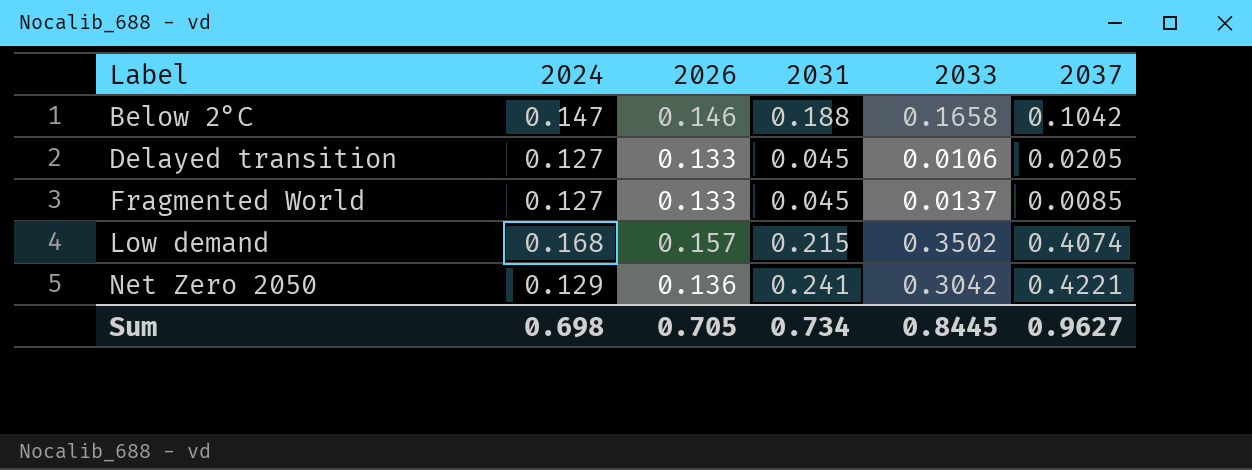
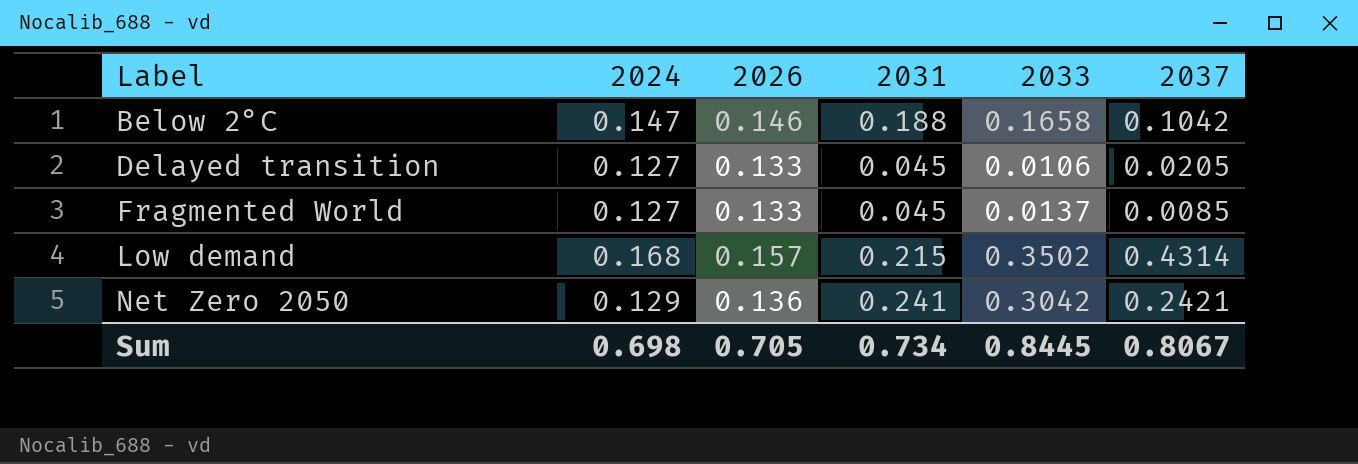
Low demand | 2037: 0.4074 -> 0.4314
Net Zero 2050 | 2037: 0.4221 -> 0.2421
Sum | 2037: 0.9627 -> 0.8067

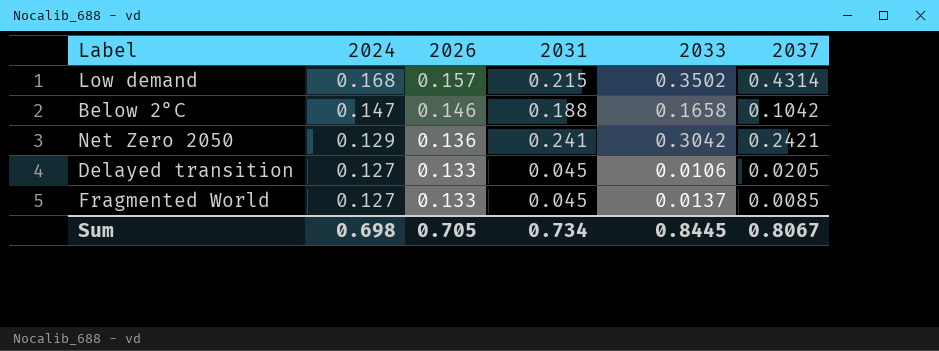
row order: Label ascending -> 2024 descending

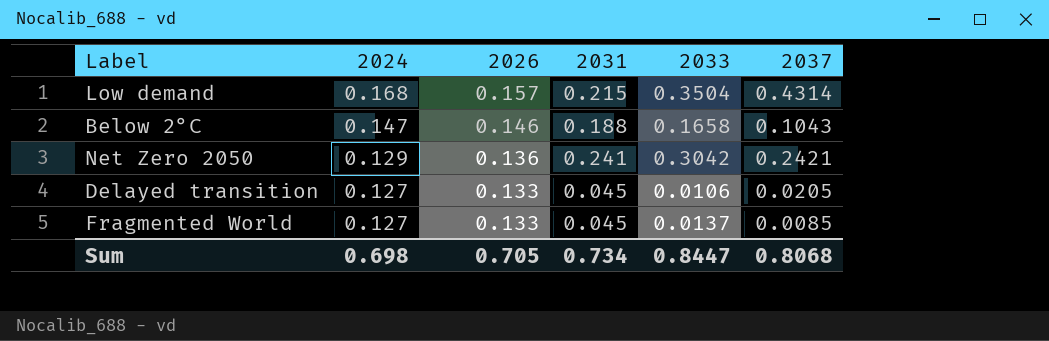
Low demand | 2033: 0.3502 -> 0.3504
Below 2°C | 2037: 0.1042 -> 0.1043
Sum | 2033: 0.8445 -> 0.8447
Sum | 2037: 0.8067 -> 0.8068

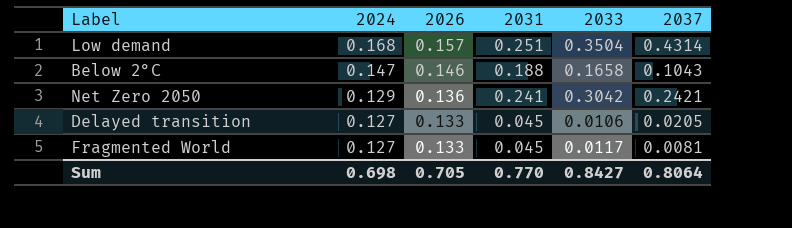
Low demand | 2031: 0.215 -> 0.251
Fragmented World | 2033: 0.0137 -> 0.0117
Fragmented World | 2037: 0.0085 -> 0.0081
Sum | 2031: 0.734 -> 0.770
Sum | 2033: 0.8447 -> 0.8427
Sum | 2037: 0.8068 -> 0.8064

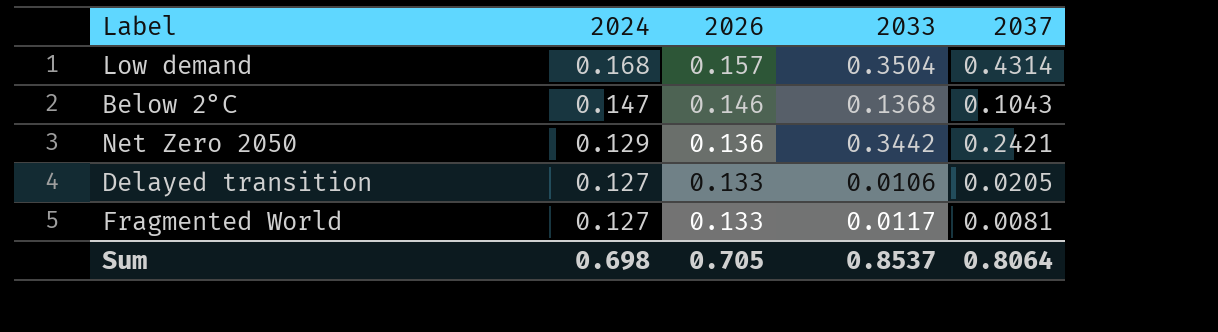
column 2031 | position: 4 -> none
Below 2°C | 2033: 0.1658 -> 0.1368
Net Zero 2050 | 2033: 0.3042 -> 0.3442
Sum | 2033: 0.8427 -> 0.8537

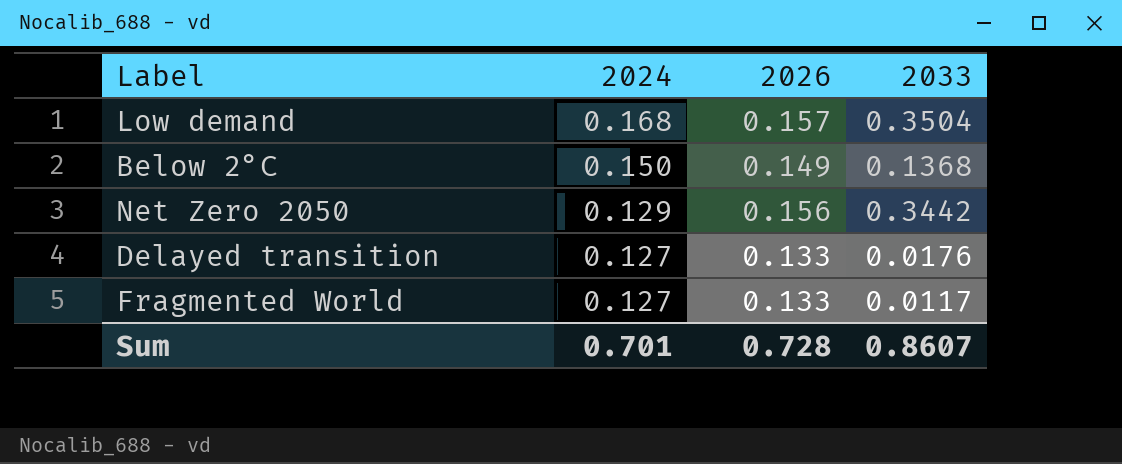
column 2037 | position: 5 -> none
Below 2°C | 2024: 0.147 -> 0.150
Below 2°C | 2026: 0.146 -> 0.149
Net Zero 2050 | 2026: 0.136 -> 0.156
Delayed transition | 2033: 0.0106 -> 0.0176
Sum | 2024: 0.698 -> 0.701
Sum | 2026: 0.705 -> 0.728
Sum | 2033: 0.8537 -> 0.8607

